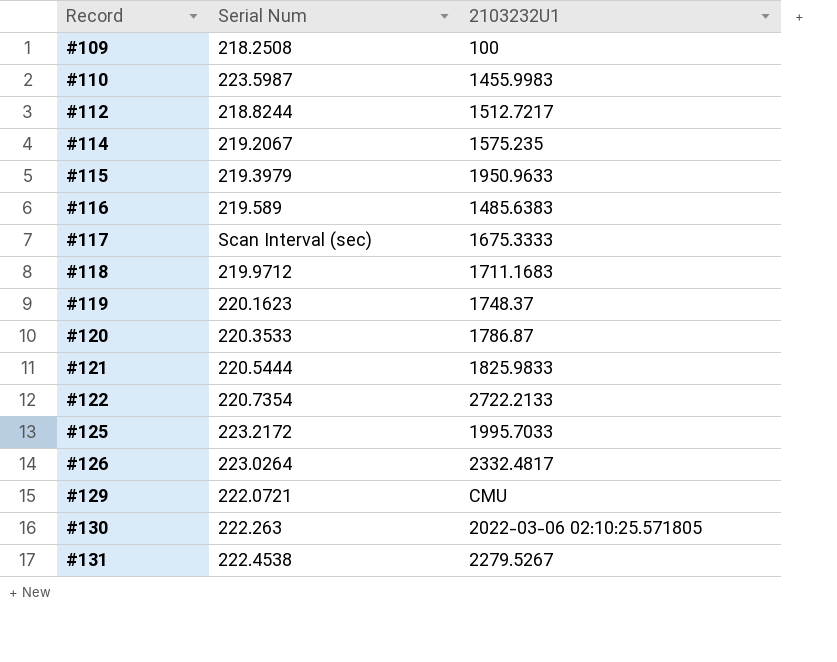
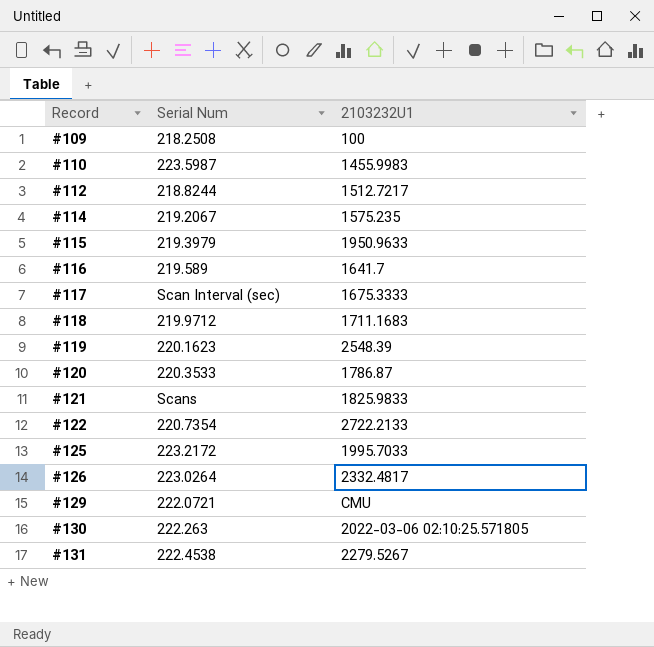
#116 | 2103232U1: 1485.6383 -> 1641.7
#119 | 2103232U1: 1748.37 -> 2548.39
#121 | Serial Num: 220.5444 -> Scans

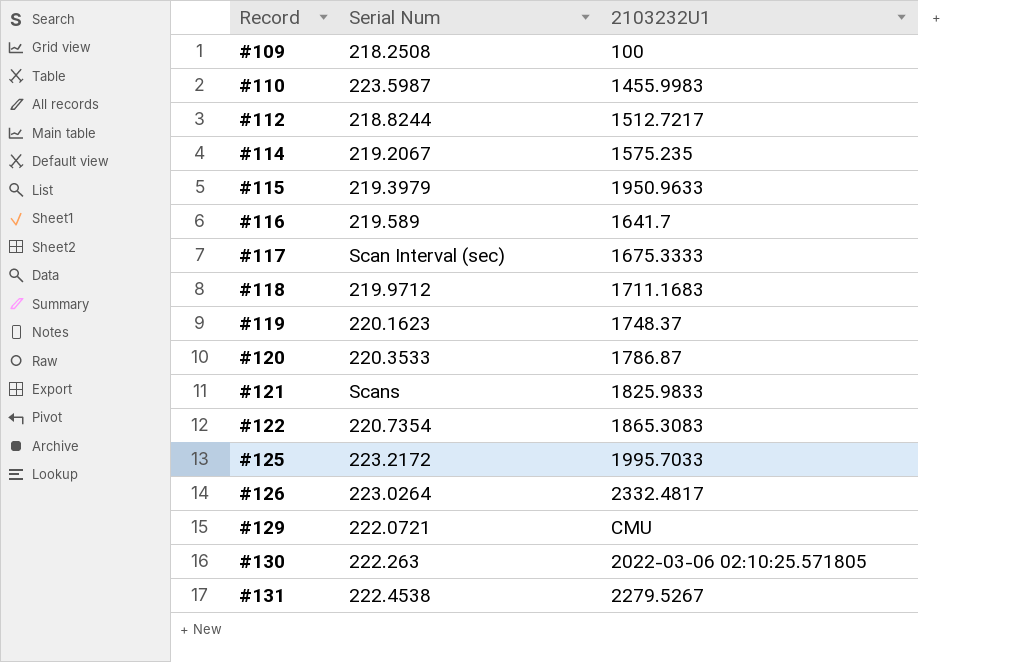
#119 | 2103232U1: 2548.39 -> 1748.37
#122 | 2103232U1: 2722.2133 -> 1865.3083

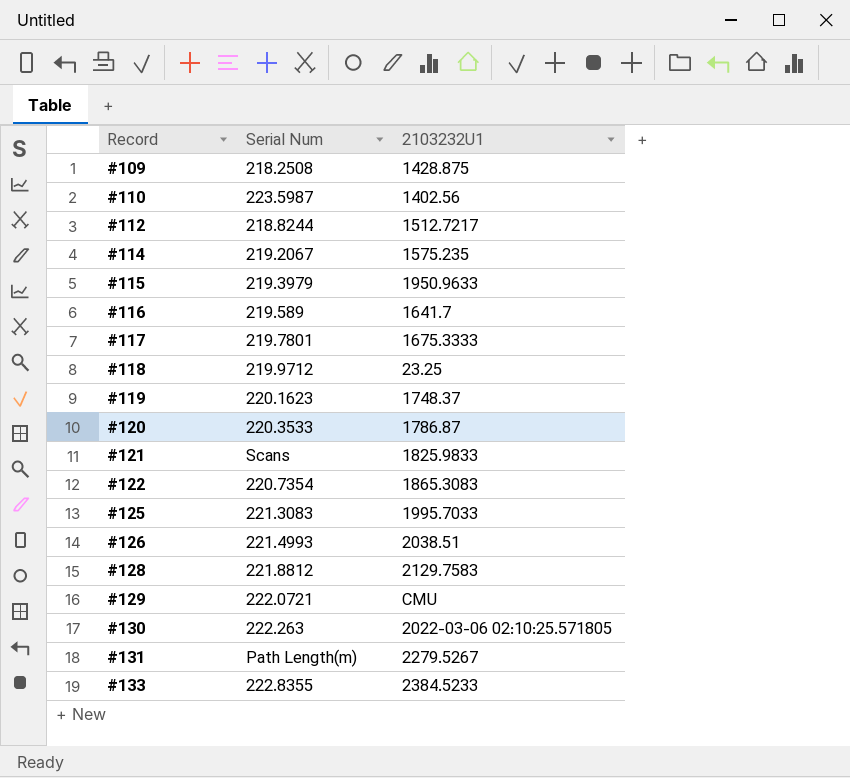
#109 | 2103232U1: 100 -> 1428.875
#110 | 2103232U1: 1455.9983 -> 1402.56
#117 | Serial Num: Scan Interval (sec) -> 219.7801
#118 | 2103232U1: 1711.1683 -> 23.25
#125 | Serial Num: 223.2172 -> 221.3083
#126 | Serial Num: 223.0264 -> 221.4993
#126 | 2103232U1: 2332.4817 -> 2038.51
row #128: none -> 221.8812 | 2129.7583
#131 | Serial Num: 222.4538 -> Path Length(m)
row #133: none -> 222.8355 | 2384.5233

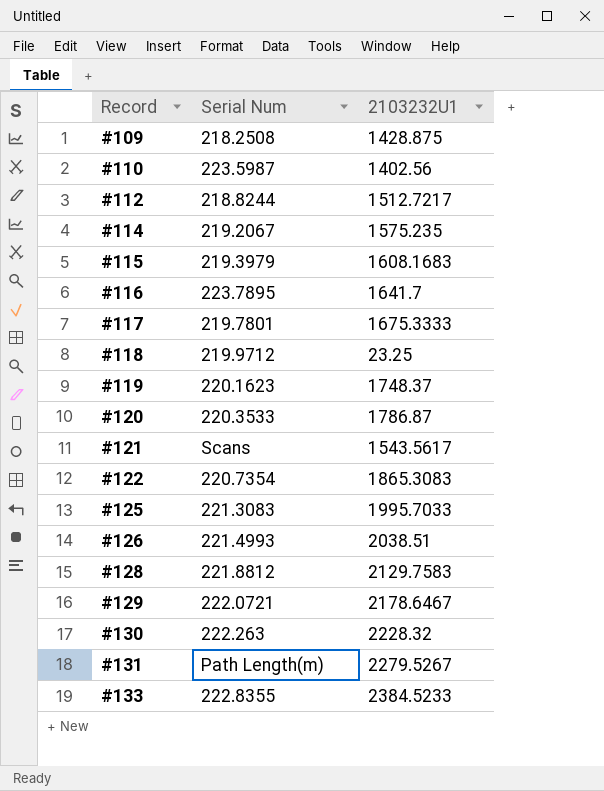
#115 | 2103232U1: 1950.9633 -> 1608.1683
#116 | Serial Num: 219.589 -> 223.7895
#121 | 2103232U1: 1825.9833 -> 1543.5617
#129 | 2103232U1: CMU -> 2178.6467
#130 | 2103232U1: 2022-03-06 02:10:25.571805 -> 2228.32

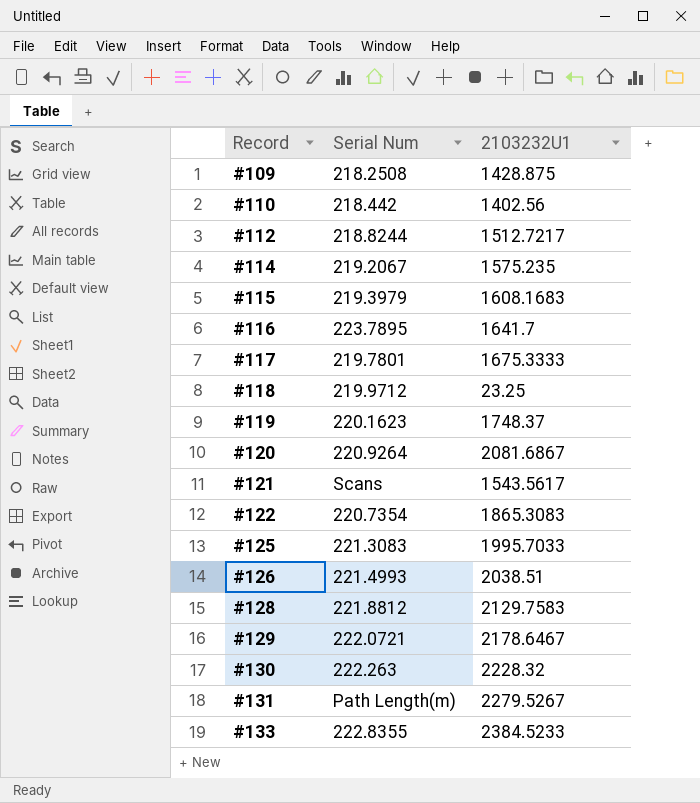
#110 | Serial Num: 223.5987 -> 218.442
#120 | Serial Num: 220.3533 -> 220.9264
#120 | 2103232U1: 1786.87 -> 2081.6867

